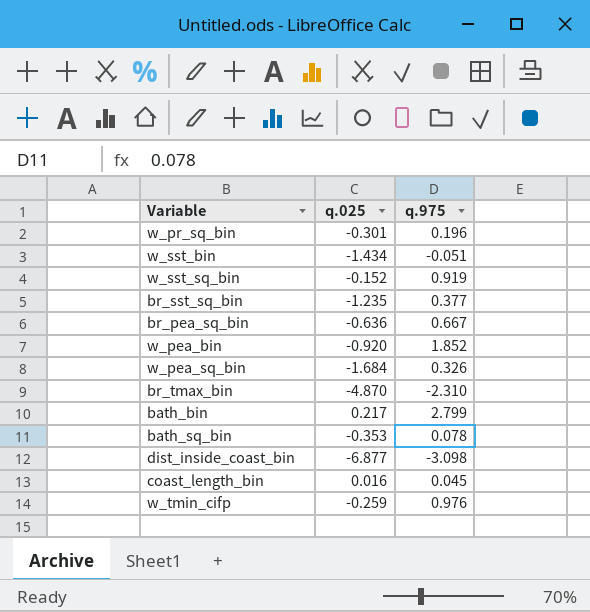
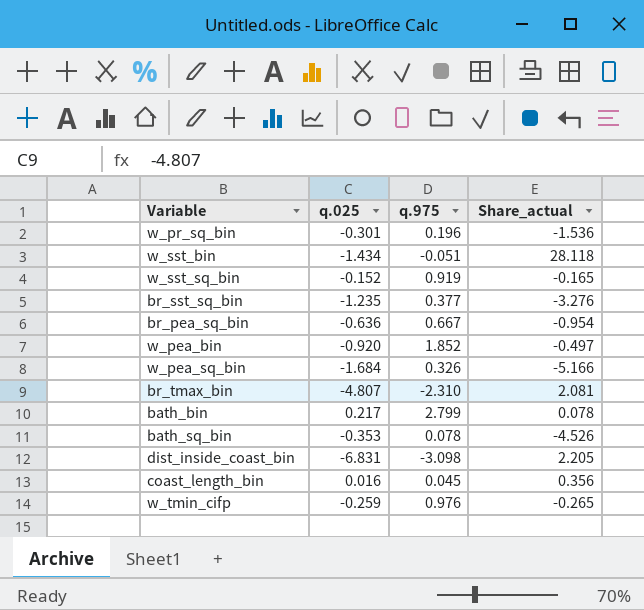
column Share_actual | formula: none -> [q.025] / [q.975]
br_tmax_bin | q.025: -4.870 -> -4.807
dist_inside_coast_bin | q.025: -6.877 -> -6.831

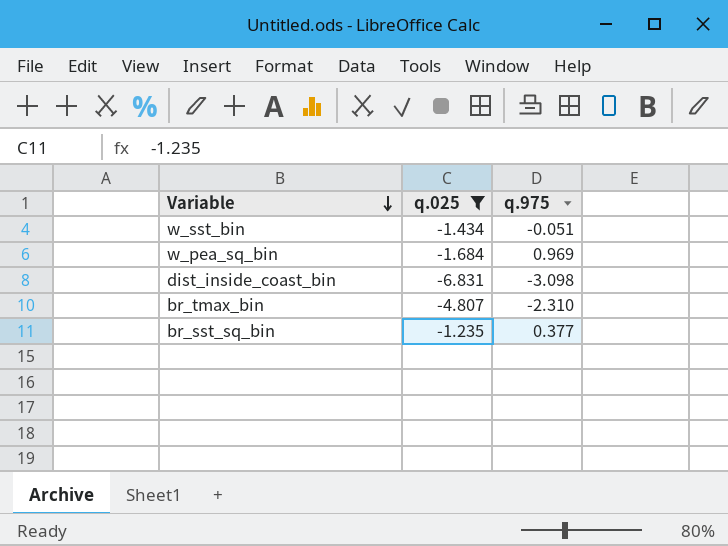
filter: none -> q.025 <= -1.235
row order: none -> Variable descending
column Share_actual | formula: [q.025] / [q.975] -> none
w_pea_sq_bin | q.975: 0.326 -> 0.969

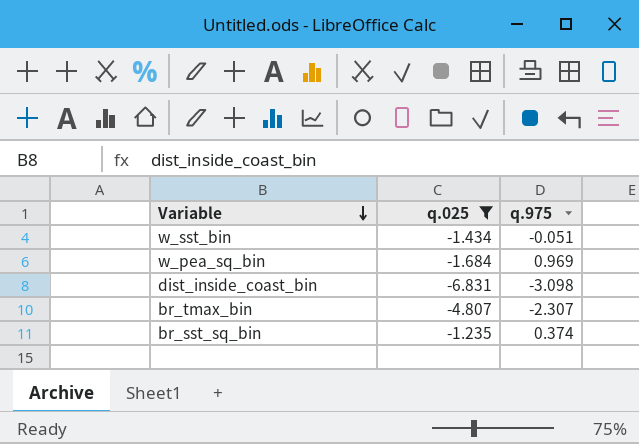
br_tmax_bin | q.975: -2.310 -> -2.307
br_sst_sq_bin | q.975: 0.377 -> 0.374

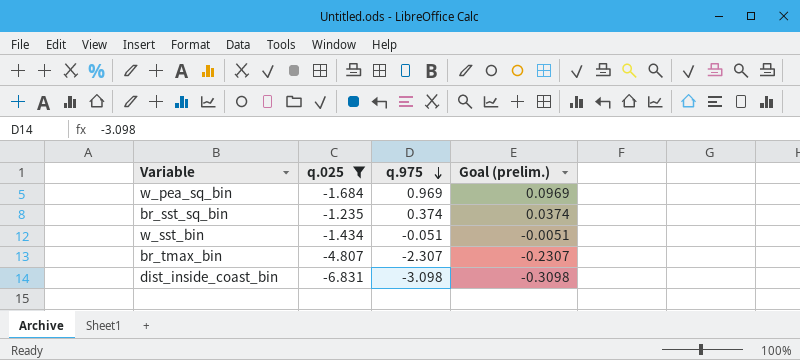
row order: Variable descending -> q.975 descending
column Goal (prelim.) | formula: none -> [q.975] * 0.1

